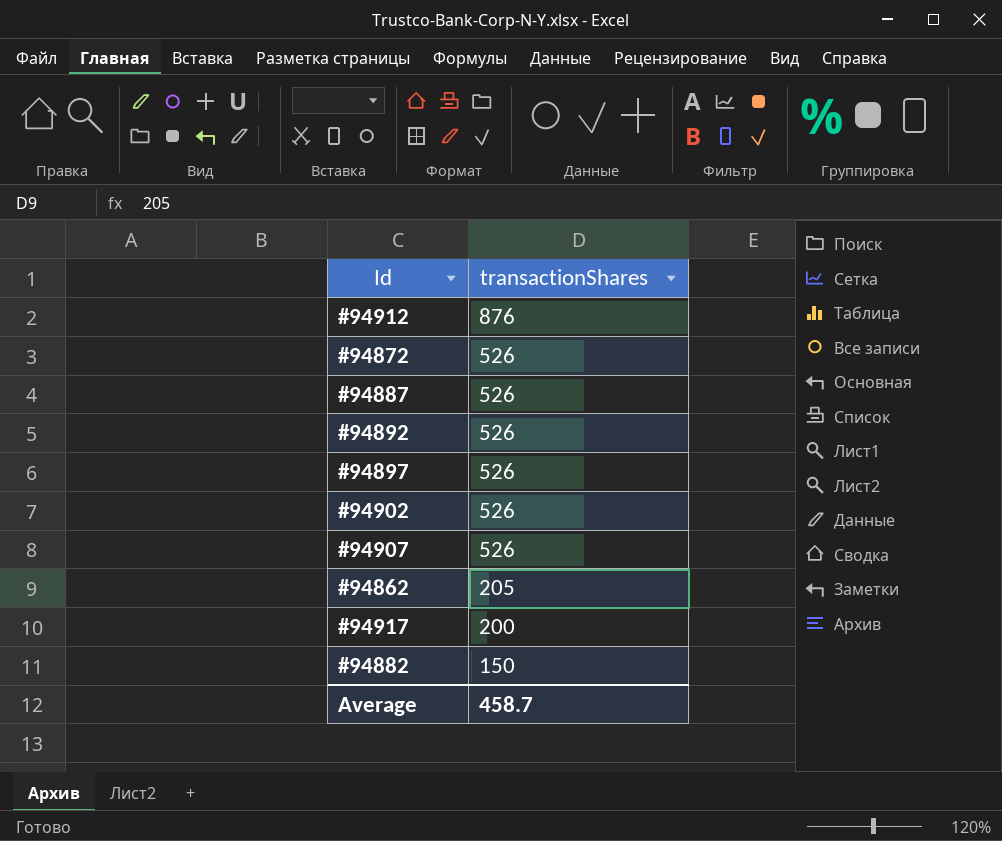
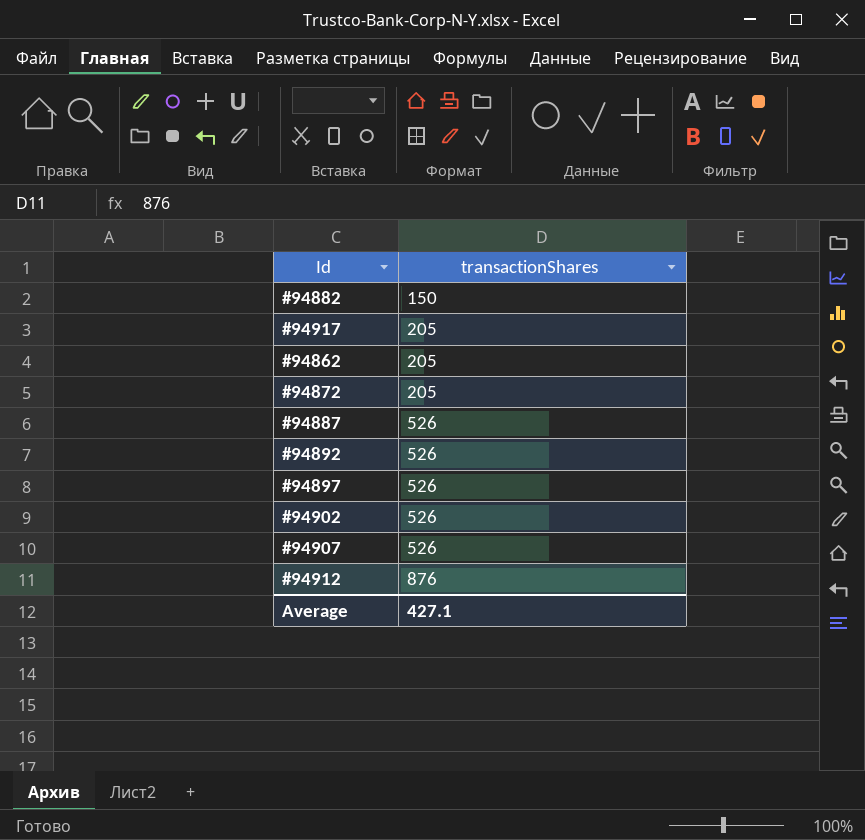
row order: transactionShares descending -> transactionShares ascending
#94917 | transactionShares: 200 -> 205
#94872 | transactionShares: 526 -> 205
Average | transactionShares: 458.7 -> 427.1

